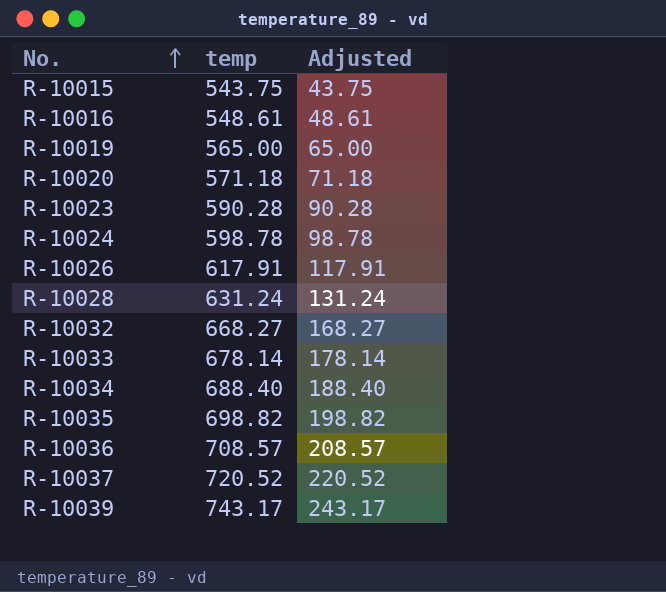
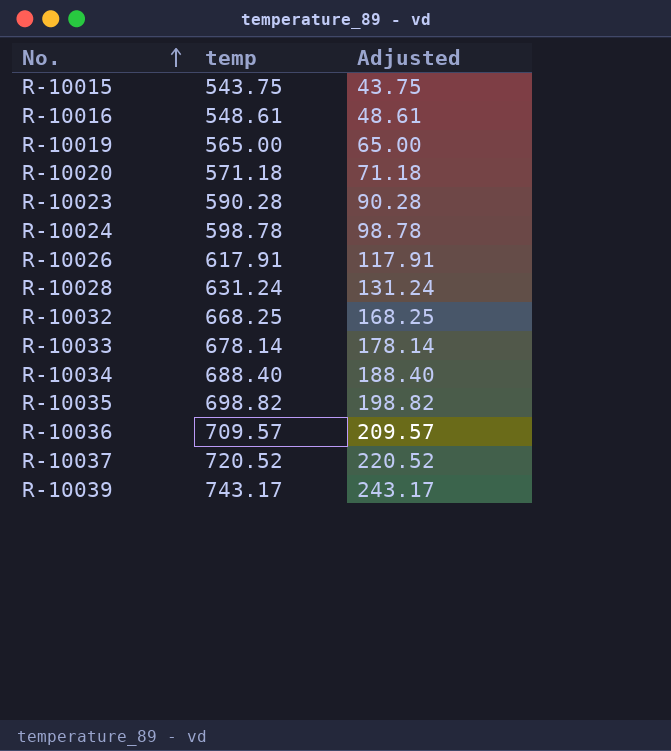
R-10032 | temp: 668.27 -> 668.25
R-10032 | Adjusted: 168.27 -> 168.25
R-10036 | temp: 708.57 -> 709.57
R-10036 | Adjusted: 208.57 -> 209.57

